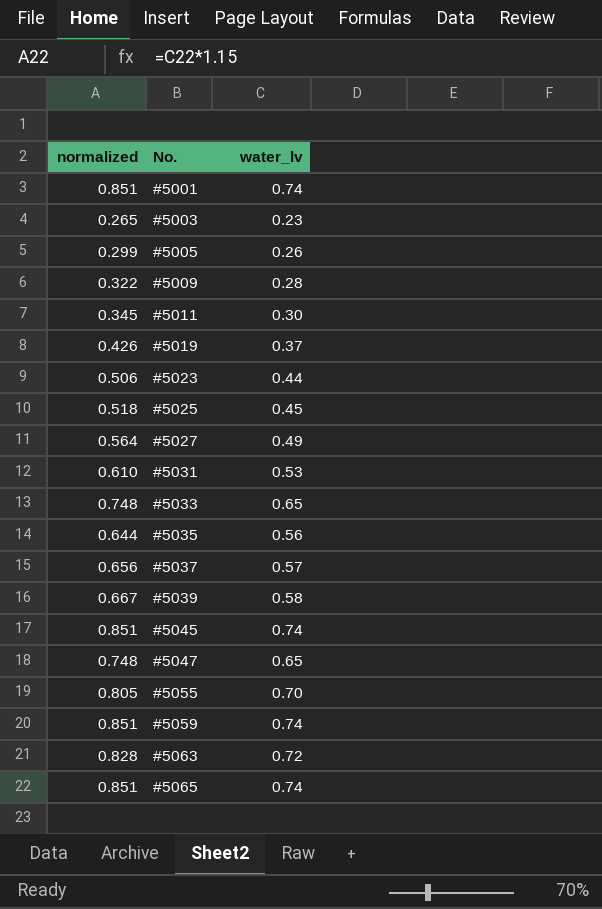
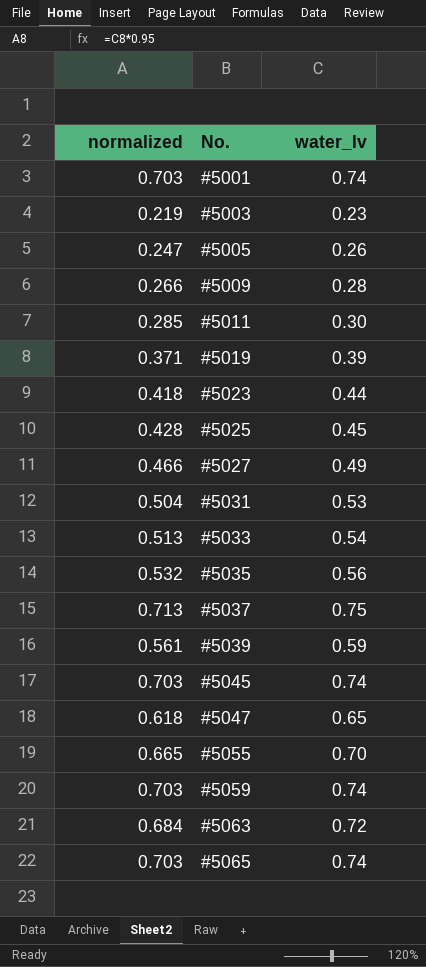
column normalized | formula: [water_lv] * 1.15 -> [water_lv] * 0.95
#5019 | water_lv: 0.37 -> 0.39
#5033 | water_lv: 0.65 -> 0.54
#5037 | water_lv: 0.57 -> 0.75
#5039 | water_lv: 0.58 -> 0.59

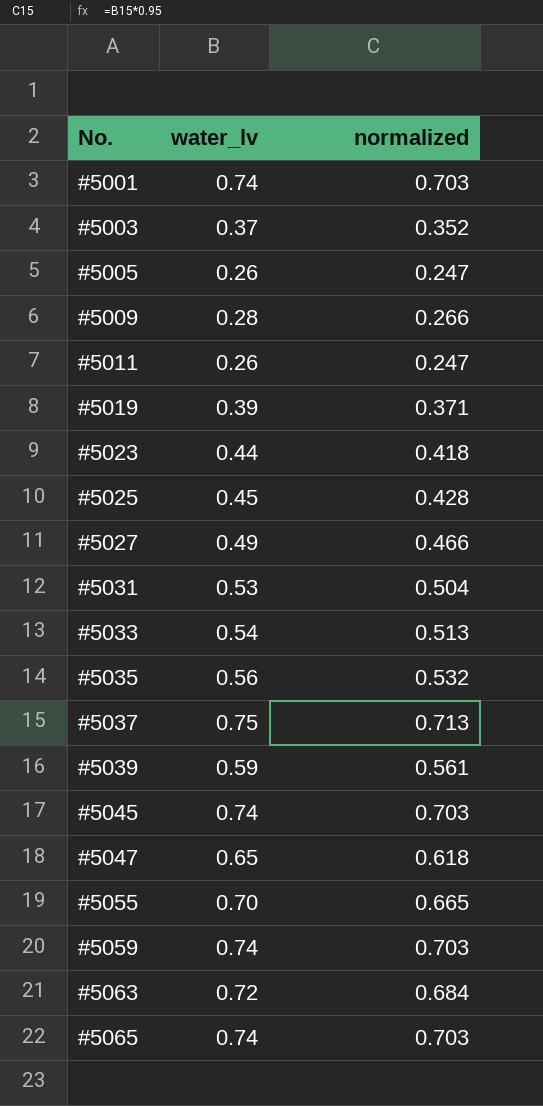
column normalized | position: 1 -> 3
#5003 | water_lv: 0.23 -> 0.37
#5003 | normalized: 0.219 -> 0.352
#5011 | water_lv: 0.30 -> 0.26
#5011 | normalized: 0.285 -> 0.247

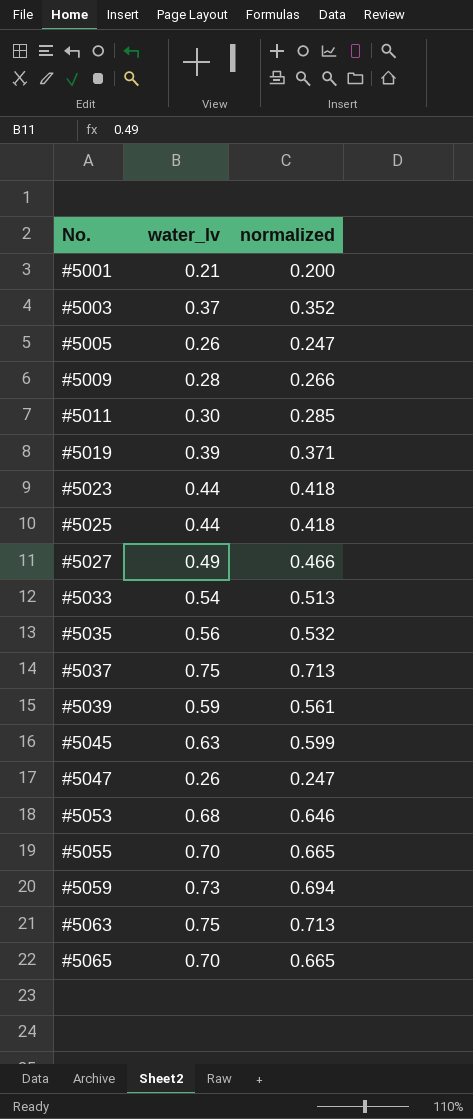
row #5031: 0.53 | 0.504 -> none
#5001 | water_lv: 0.74 -> 0.21
#5001 | normalized: 0.703 -> 0.200
#5011 | water_lv: 0.26 -> 0.30
#5011 | normalized: 0.247 -> 0.285
#5025 | water_lv: 0.45 -> 0.44
#5025 | normalized: 0.428 -> 0.418
#5045 | water_lv: 0.74 -> 0.63
#5045 | normalized: 0.703 -> 0.599
#5047 | water_lv: 0.65 -> 0.26
#5047 | normalized: 0.618 -> 0.247
row #5053: none -> 0.68 | 0.646
#5059 | water_lv: 0.74 -> 0.73
#5059 | normalized: 0.703 -> 0.694
#5063 | water_lv: 0.72 -> 0.75
#5063 | normalized: 0.684 -> 0.713
#5065 | water_lv: 0.74 -> 0.70
#5065 | normalized: 0.703 -> 0.665

